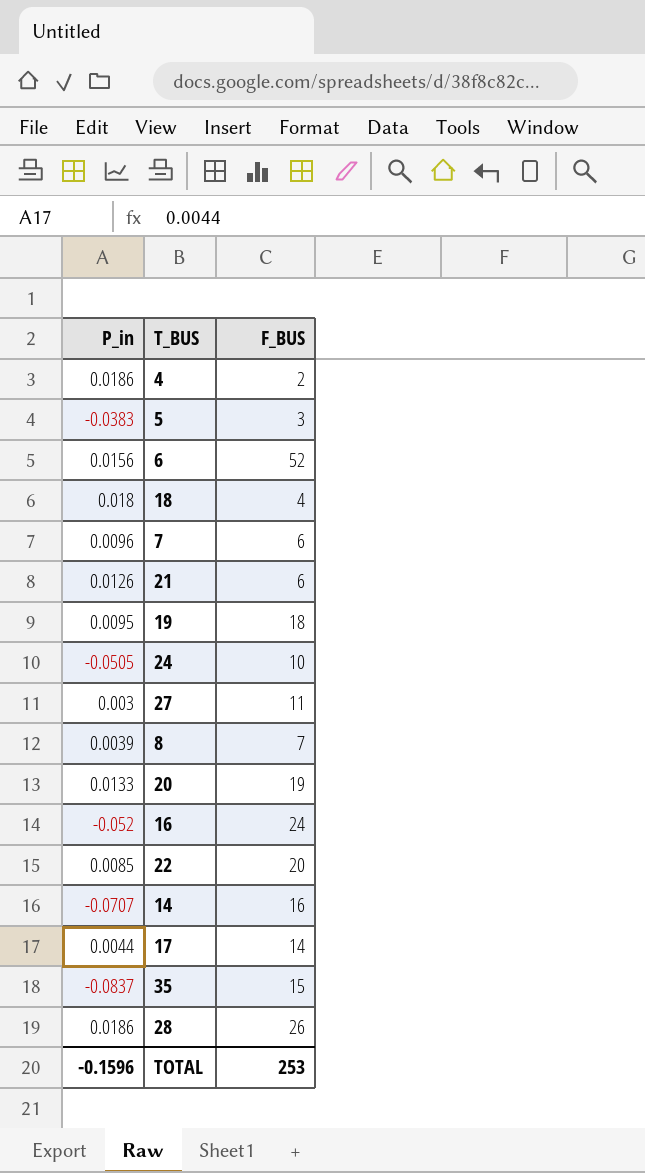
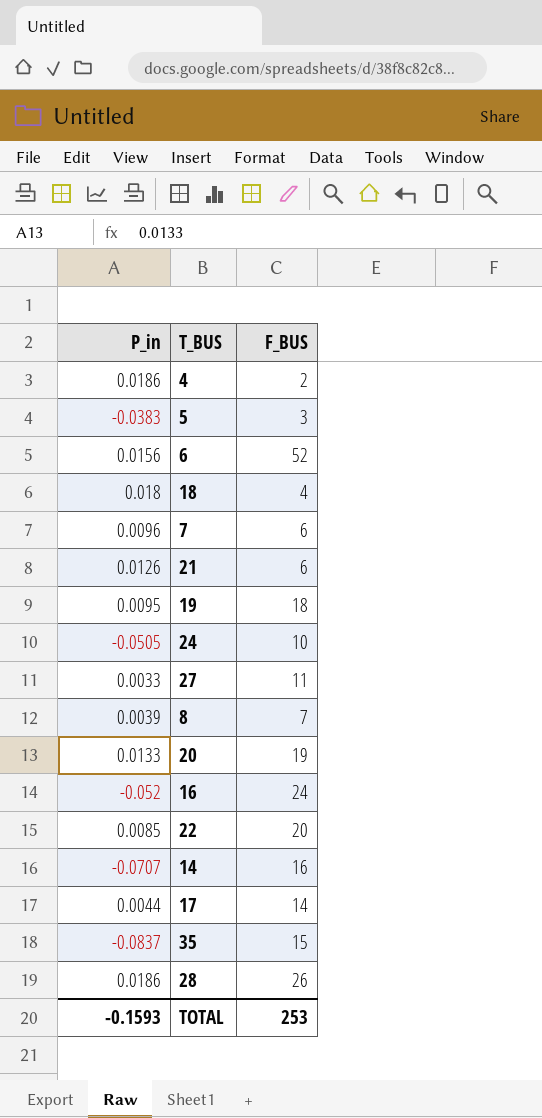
27 | P_in: 0.003 -> 0.0033
TOTAL | P_in: -0.1596 -> -0.1593

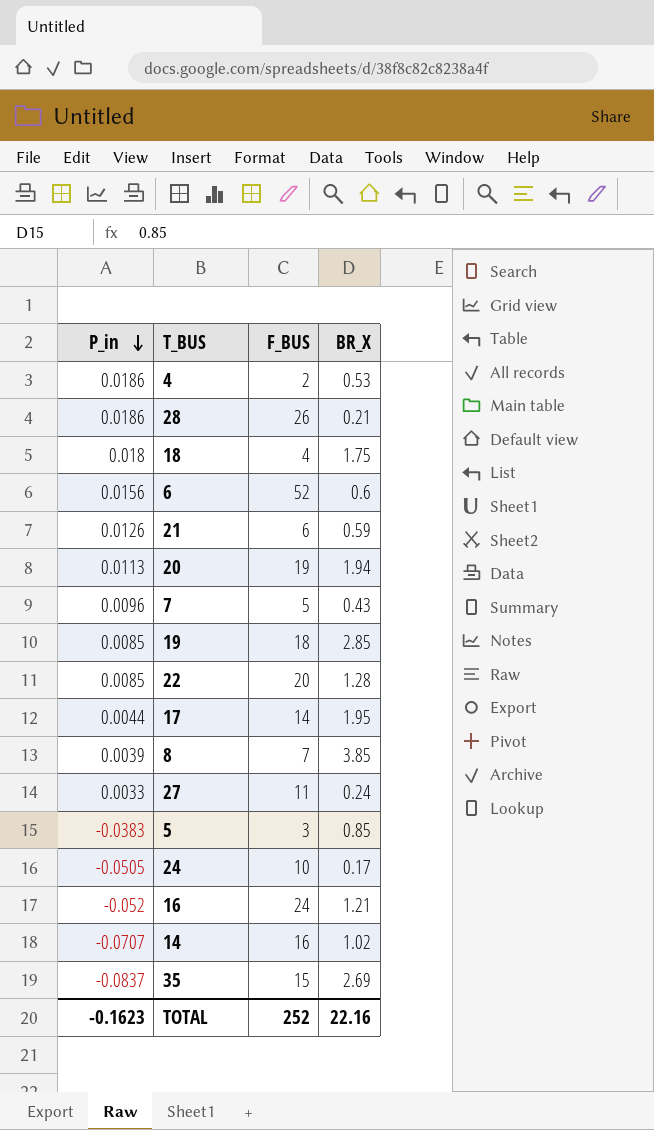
row order: none -> P_in descending
column BR_X | position: none -> 4
20 | P_in: 0.0133 -> 0.0113
7 | F_BUS: 6 -> 5
19 | P_in: 0.0095 -> 0.0085
TOTAL | P_in: -0.1593 -> -0.1623
TOTAL | F_BUS: 253 -> 252

